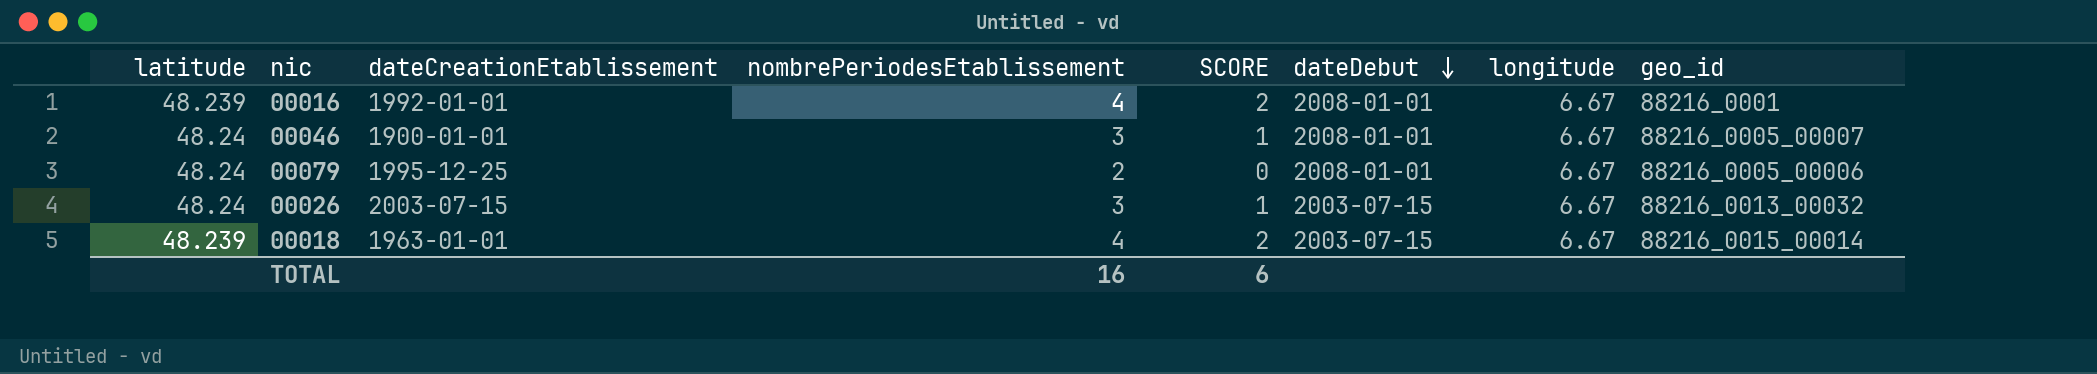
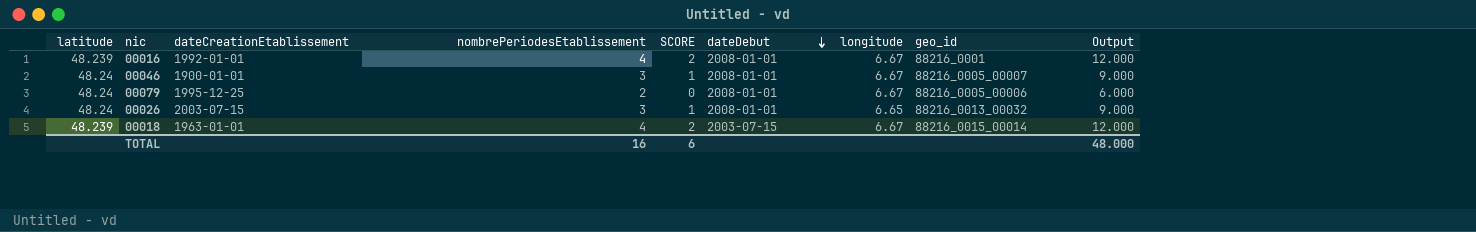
column Output | formula: none -> [nombrePeriodesEtablissement] * 3
00026 | dateDebut: 2003-07-15 -> 2008-01-01
00026 | longitude: 6.67 -> 6.65

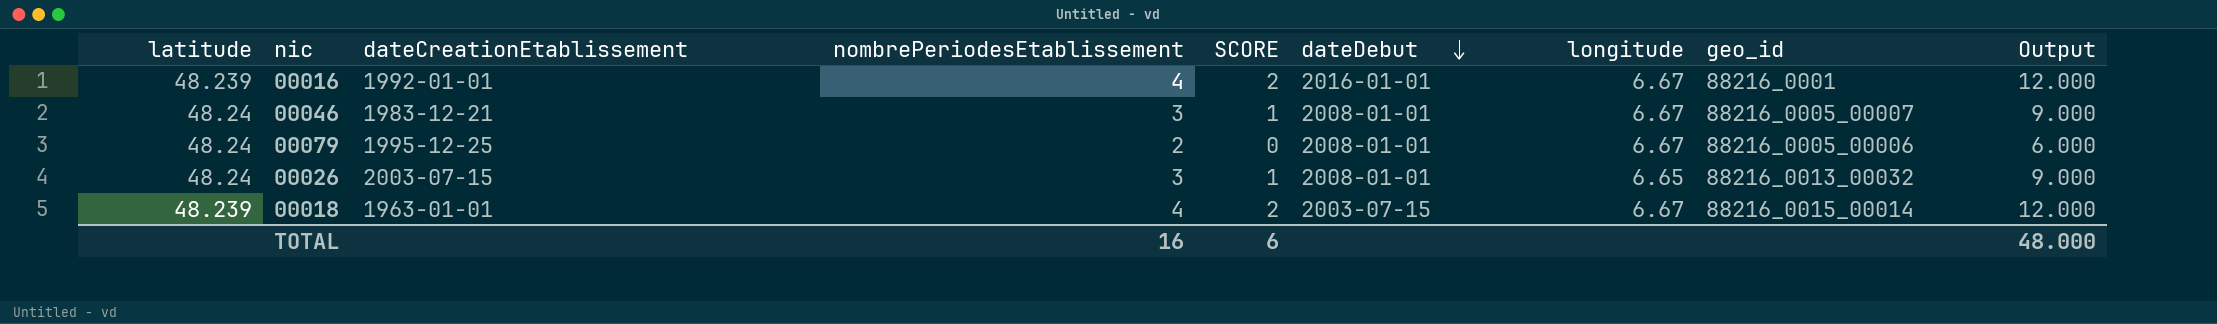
00016 | dateDebut: 2008-01-01 -> 2016-01-01
00046 | dateCreationEtablissement: 1900-01-01 -> 1983-12-21

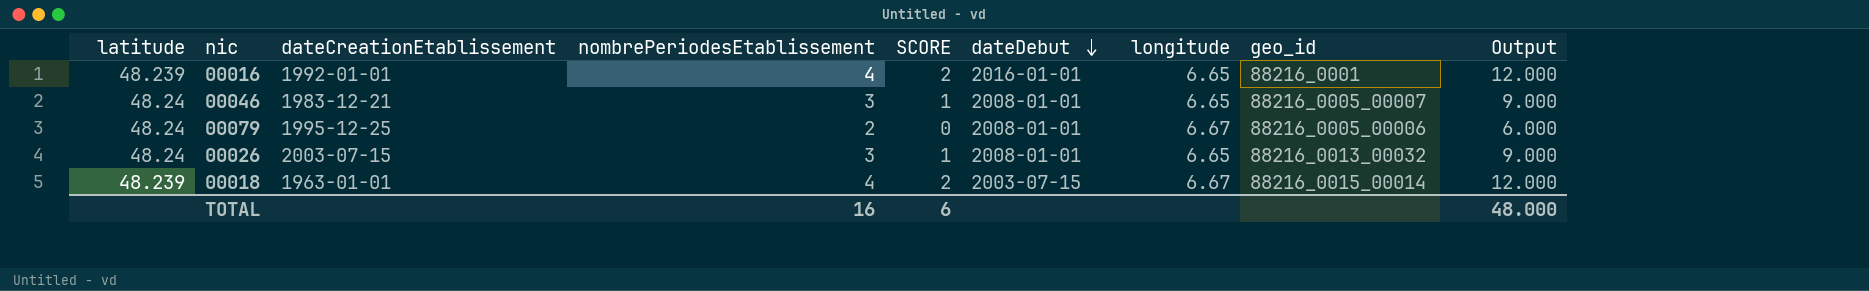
00016 | longitude: 6.67 -> 6.65
00046 | longitude: 6.67 -> 6.65

